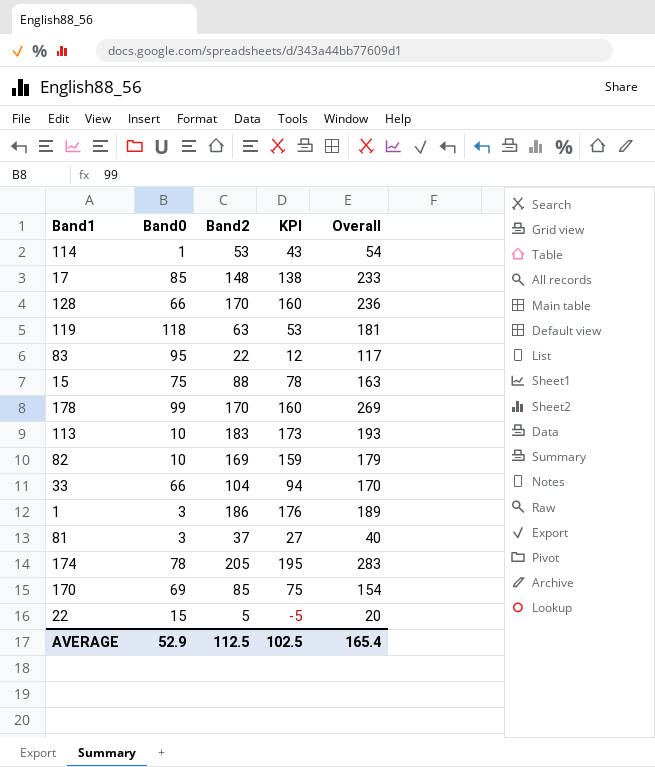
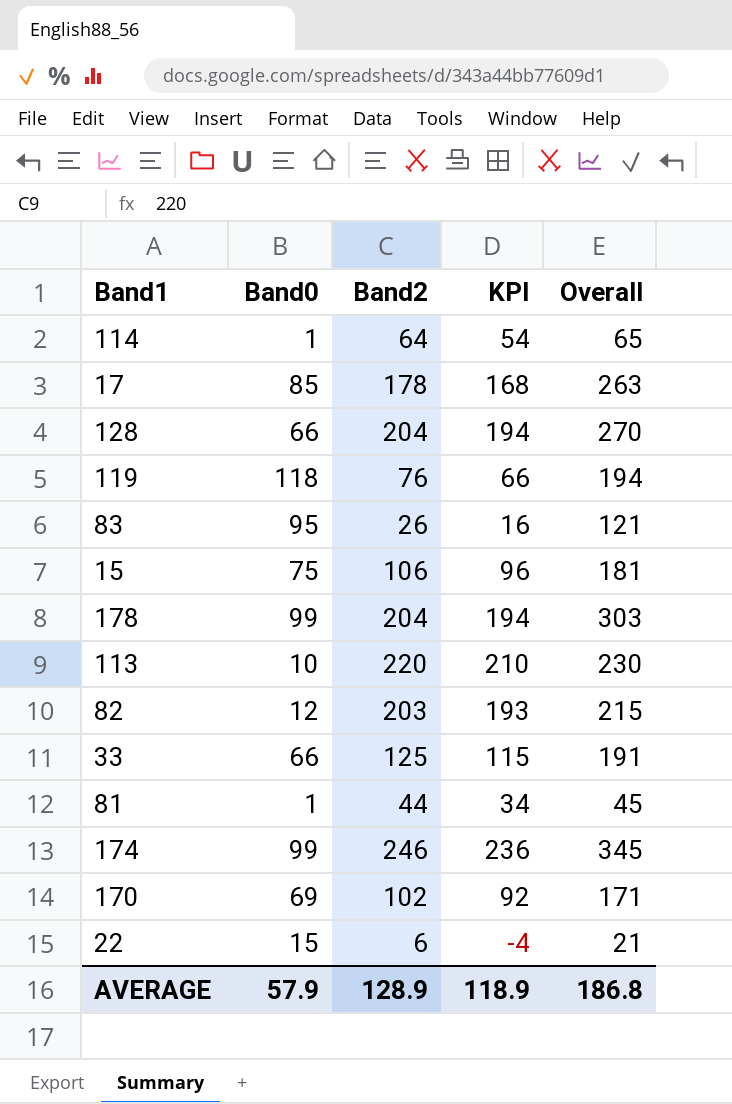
row 1: 3 | 186 | 176 | 189 -> none
114 | Band2: 53 -> 64
114 | KPI: 43 -> 54
114 | Overall: 54 -> 65
17 | Band2: 148 -> 178
17 | KPI: 138 -> 168
17 | Overall: 233 -> 263
128 | Band2: 170 -> 204
128 | KPI: 160 -> 194
128 | Overall: 236 -> 270
119 | Band2: 63 -> 76
119 | KPI: 53 -> 66
119 | Overall: 181 -> 194
83 | Band2: 22 -> 26
83 | KPI: 12 -> 16
83 | Overall: 117 -> 121
15 | Band2: 88 -> 106
15 | KPI: 78 -> 96
15 | Overall: 163 -> 181
178 | Band2: 170 -> 204
178 | KPI: 160 -> 194
178 | Overall: 269 -> 303
113 | Band2: 183 -> 220
113 | KPI: 173 -> 210
113 | Overall: 193 -> 230
82 | Band0: 10 -> 12
82 | Band2: 169 -> 203
82 | KPI: 159 -> 193
82 | Overall: 179 -> 215
33 | Band2: 104 -> 125
33 | KPI: 94 -> 115
33 | Overall: 170 -> 191
81 | Band0: 3 -> 1
81 | Band2: 37 -> 44
81 | KPI: 27 -> 34
81 | Overall: 40 -> 45
174 | Band0: 78 -> 99
174 | Band2: 205 -> 246
174 | KPI: 195 -> 236
174 | Overall: 283 -> 345
170 | Band2: 85 -> 102
170 | KPI: 75 -> 92
170 | Overall: 154 -> 171
22 | Band2: 5 -> 6
22 | KPI: -5 -> -4
22 | Overall: 20 -> 21
AVERAGE | Band0: 52.9 -> 57.9
AVERAGE | Band2: 112.5 -> 128.9
AVERAGE | KPI: 102.5 -> 118.9
AVERAGE | Overall: 165.4 -> 186.8

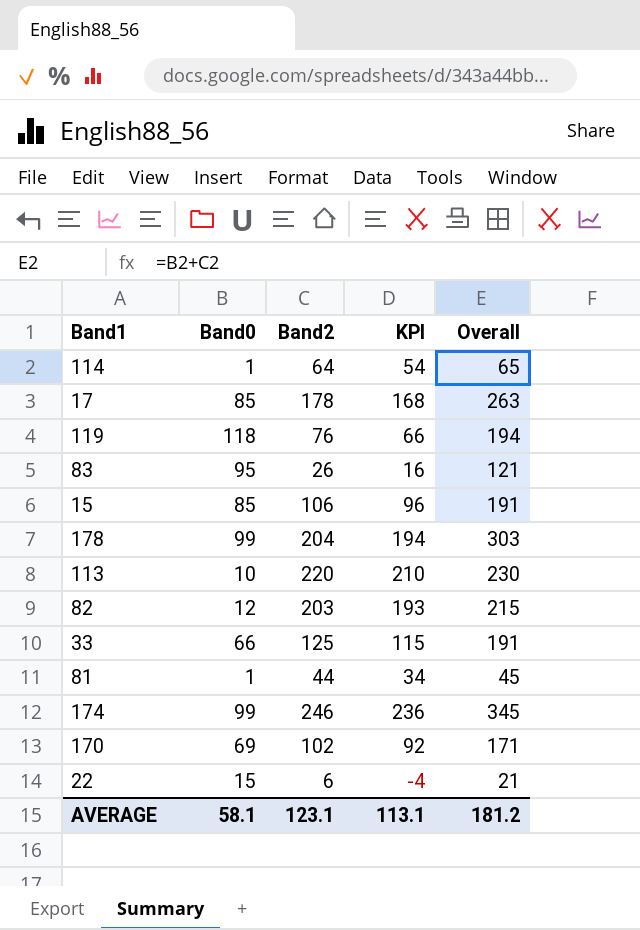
row 128: 66 | 204 | 194 | 270 -> none
15 | Band0: 75 -> 85
15 | Overall: 181 -> 191
AVERAGE | Band0: 57.9 -> 58.1
AVERAGE | Band2: 128.9 -> 123.1
AVERAGE | KPI: 118.9 -> 113.1
AVERAGE | Overall: 186.8 -> 181.2

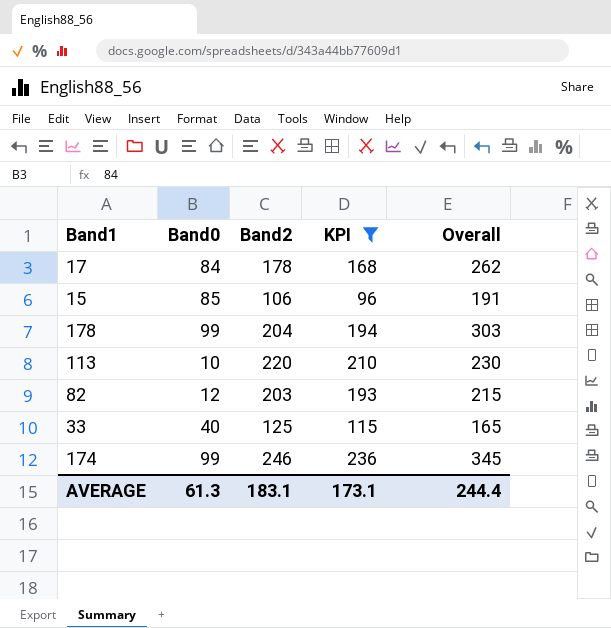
filter: none -> KPI >= 96
17 | Band0: 85 -> 84
17 | Overall: 263 -> 262
33 | Band0: 66 -> 40
33 | Overall: 191 -> 165
AVERAGE | Band0: 58.1 -> 61.3
AVERAGE | Band2: 123.1 -> 183.1
AVERAGE | KPI: 113.1 -> 173.1
AVERAGE | Overall: 181.2 -> 244.4

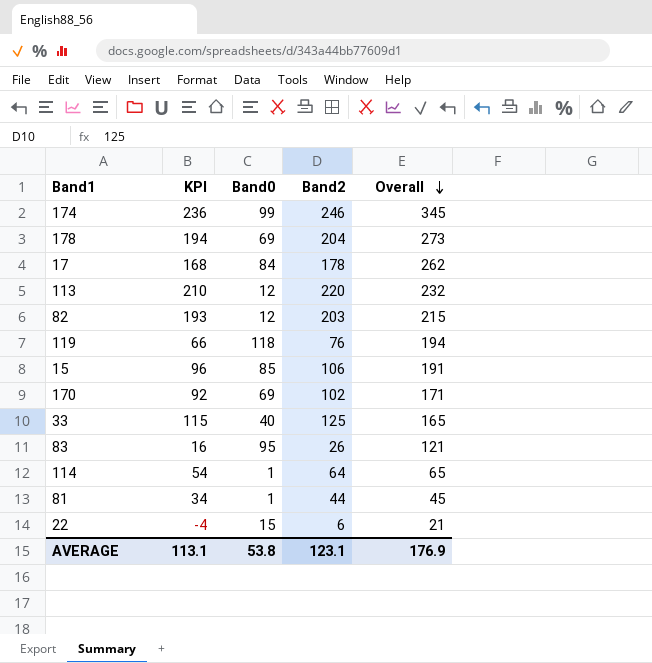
filter: KPI >= 96 -> none
row order: none -> Overall descending
column KPI | position: 4 -> 2
178 | Band0: 99 -> 69
178 | Overall: 303 -> 273
113 | Band0: 10 -> 12
113 | Overall: 230 -> 232
AVERAGE | KPI: 173.1 -> 113.1
AVERAGE | Band0: 61.3 -> 53.8
AVERAGE | Band2: 183.1 -> 123.1
AVERAGE | Overall: 244.4 -> 176.9

